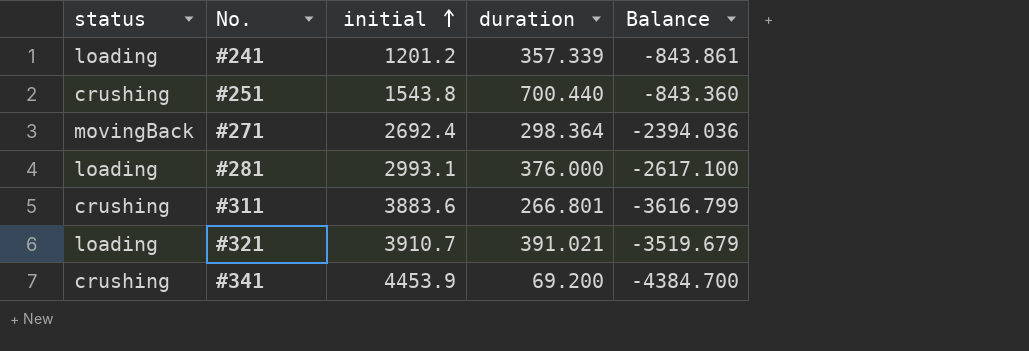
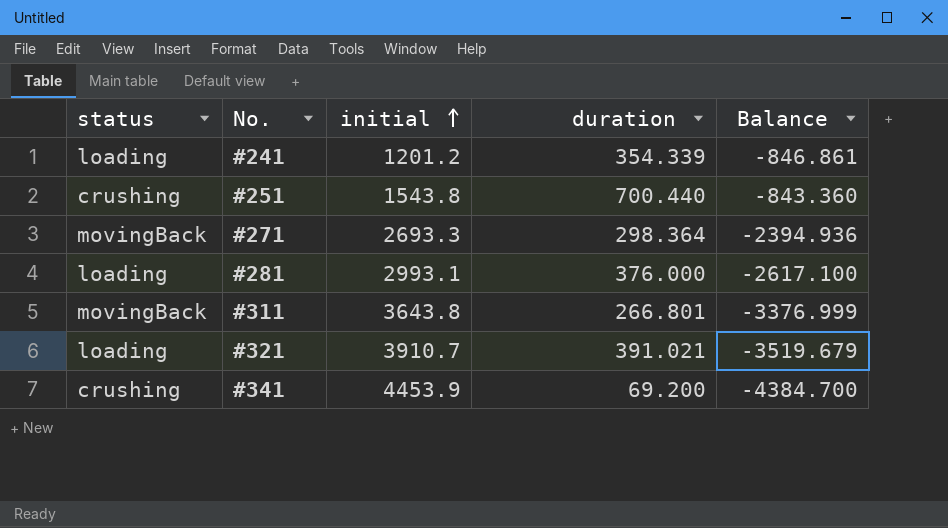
#241 | duration: 357.339 -> 354.339
#241 | Balance: -843.861 -> -846.861
#271 | initial: 2692.4 -> 2693.3
#271 | Balance: -2394.036 -> -2394.936
#311 | status: crushing -> movingBack
#311 | initial: 3883.6 -> 3643.8
#311 | Balance: -3616.799 -> -3376.999

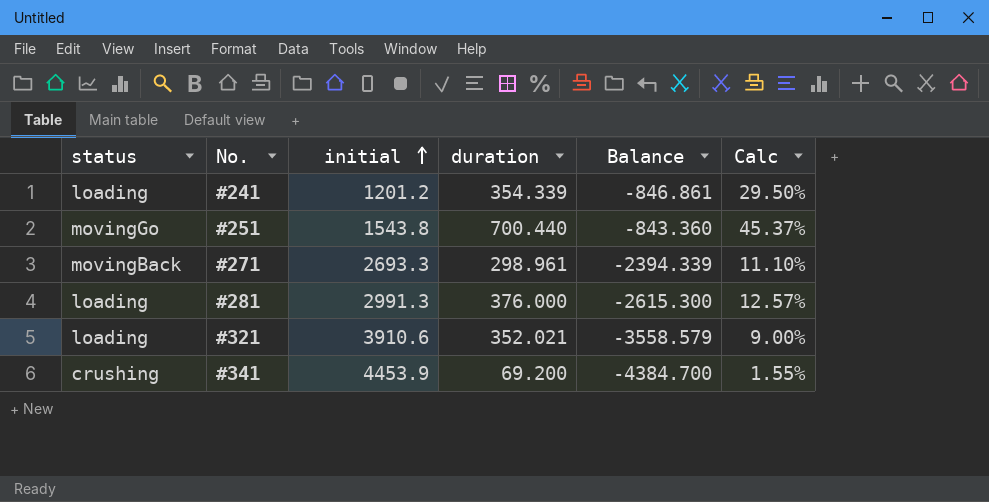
column Calc | formula: none -> [duration] / [initial]
row #311: movingBack | 3643.8 | 266.801 | -3376.999 -> none
#251 | status: crushing -> movingGo
#271 | duration: 298.364 -> 298.961
#271 | Balance: -2394.936 -> -2394.339
#281 | initial: 2993.1 -> 2991.3
#281 | Balance: -2617.100 -> -2615.300
#321 | initial: 3910.7 -> 3910.6
#321 | duration: 391.021 -> 352.021
#321 | Balance: -3519.679 -> -3558.579

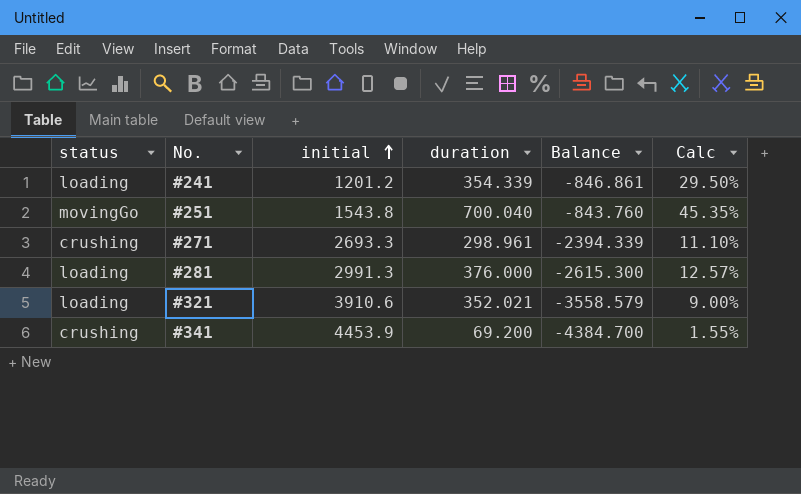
#251 | duration: 700.440 -> 700.040
#251 | Balance: -843.360 -> -843.760
#251 | Calc: 45.37% -> 45.35%
#271 | status: movingBack -> crushing

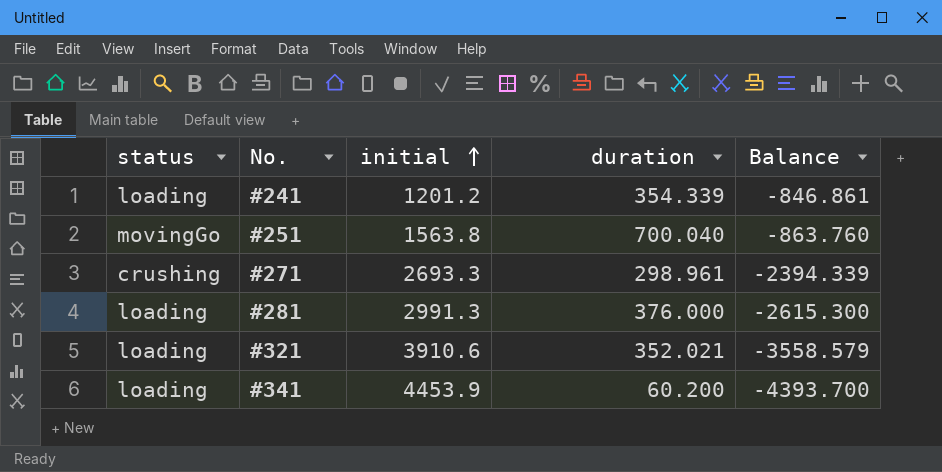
column Calc | formula: [duration] / [initial] -> none
#251 | initial: 1543.8 -> 1563.8
#251 | Balance: -843.760 -> -863.760
#341 | status: crushing -> loading
#341 | duration: 69.200 -> 60.200
#341 | Balance: -4384.700 -> -4393.700

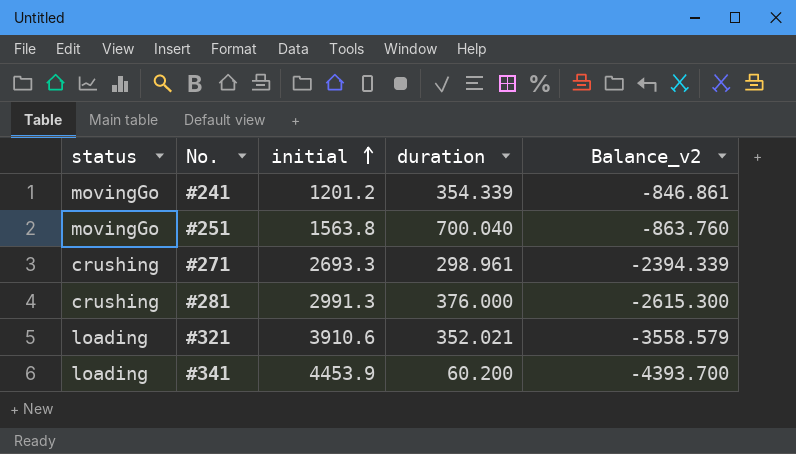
column name: Balance -> Balance_v2
#241 | status: loading -> movingGo
#281 | status: loading -> crushing

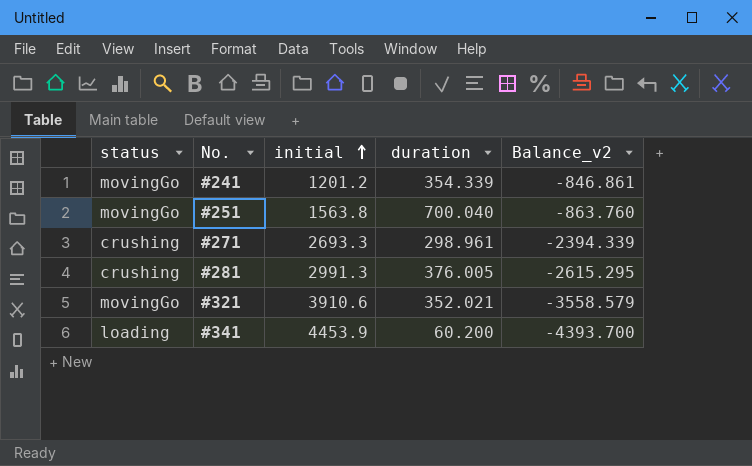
#281 | duration: 376.000 -> 376.005
#281 | Balance_v2: -2615.300 -> -2615.295
#321 | status: loading -> movingGo

